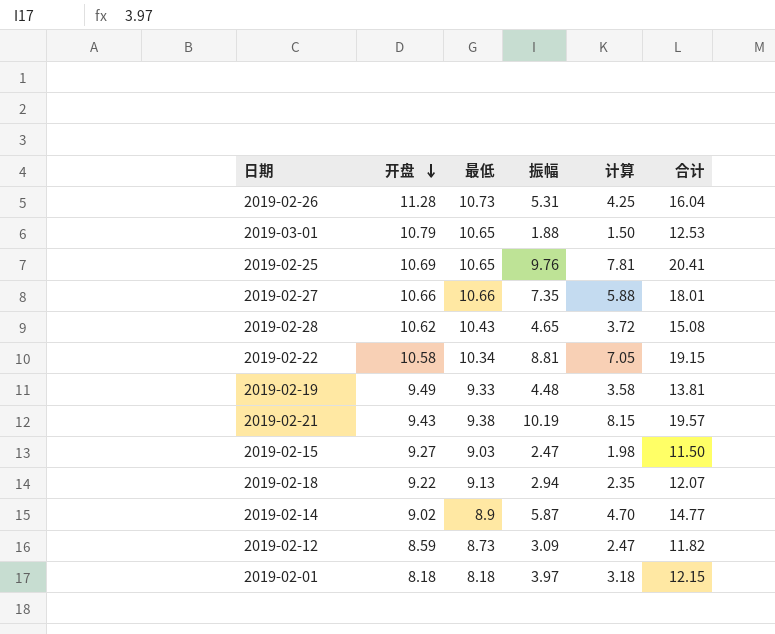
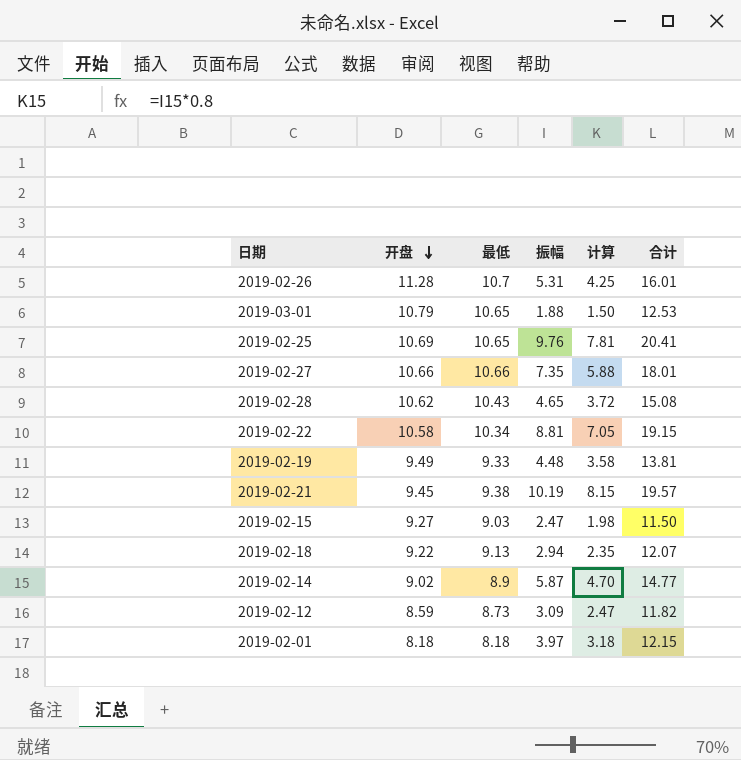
2019-02-26 | 最低: 10.73 -> 10.7
2019-02-26 | 合计: 16.04 -> 16.01
2019-02-21 | 开盘: 9.43 -> 9.45

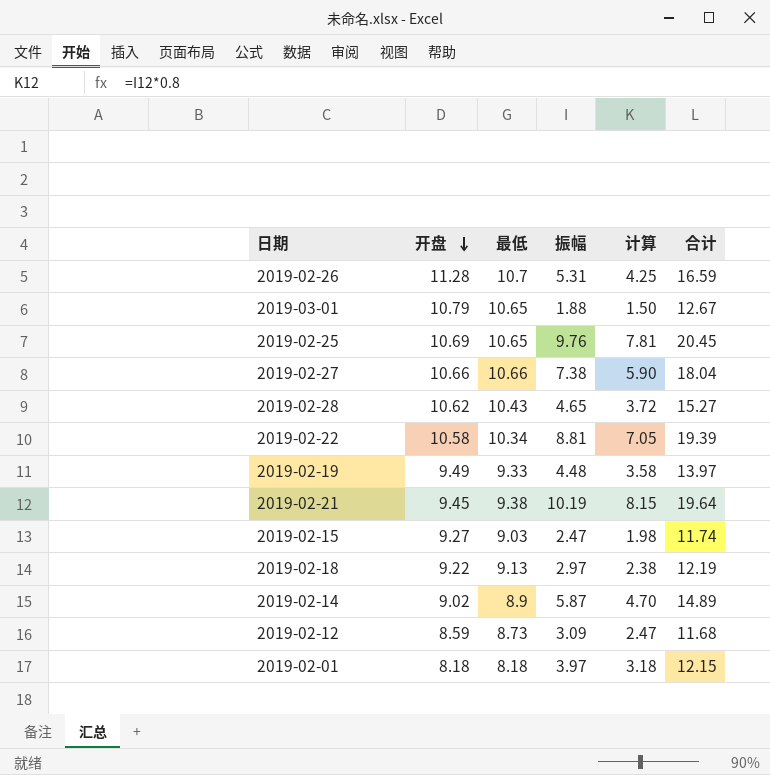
column 合计 | formula: [最低] + [振幅] -> [开盘] + [振幅]
2019-02-27 | 振幅: 7.35 -> 7.38
2019-02-27 | 计算: 5.88 -> 5.90
2019-02-18 | 振幅: 2.94 -> 2.97
2019-02-18 | 计算: 2.35 -> 2.38

